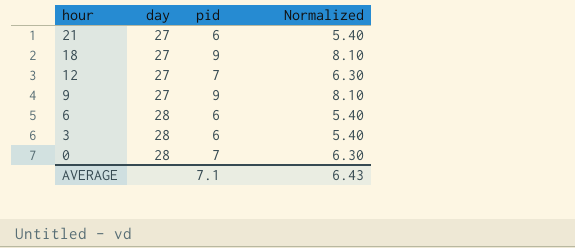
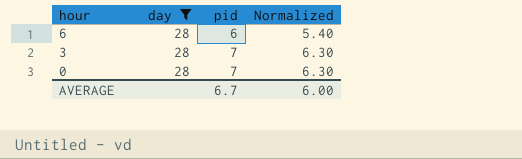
filter: none -> day = 28
3 | pid: 6 -> 7
3 | Normalized: 5.40 -> 6.30
AVERAGE | pid: 7.1 -> 6.7
AVERAGE | Normalized: 6.43 -> 6.00

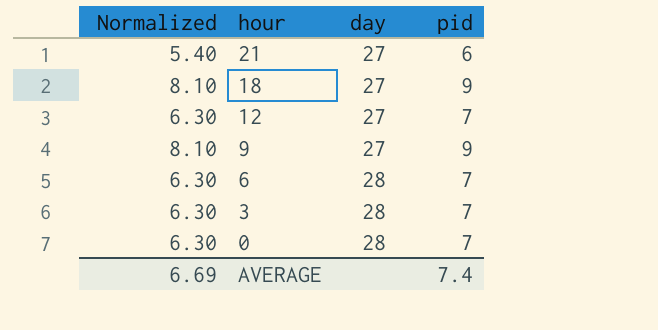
filter: day = 28 -> none
column Normalized | position: 4 -> 1
6 | Normalized: 5.40 -> 6.30
6 | pid: 6 -> 7
AVERAGE | Normalized: 6.00 -> 6.69
AVERAGE | pid: 6.7 -> 7.4

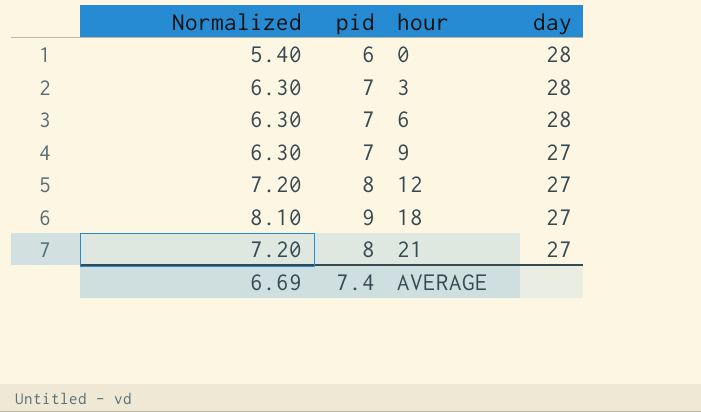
row order: hour descending -> hour ascending
column pid | position: 4 -> 2
0 | Normalized: 6.30 -> 5.40
0 | pid: 7 -> 6
9 | Normalized: 8.10 -> 6.30
9 | pid: 9 -> 7
12 | Normalized: 6.30 -> 7.20
12 | pid: 7 -> 8
21 | Normalized: 5.40 -> 7.20
21 | pid: 6 -> 8

